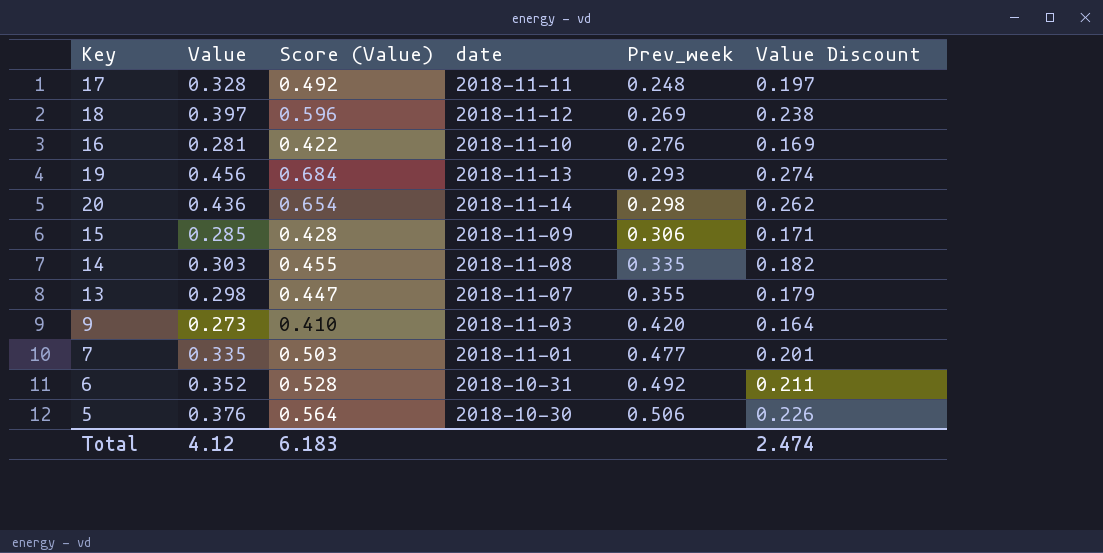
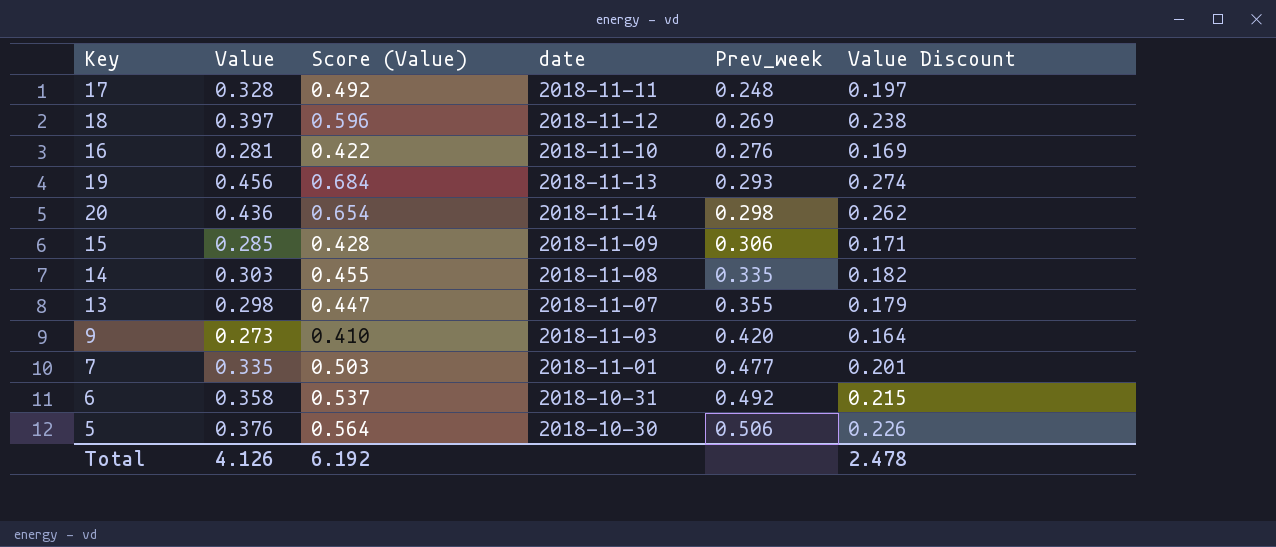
6 | Value: 0.352 -> 0.358
6 | Score (Value): 0.528 -> 0.537
6 | Value Discount: 0.211 -> 0.215
Total | Value: 4.12 -> 4.126
Total | Score (Value): 6.183 -> 6.192
Total | Value Discount: 2.474 -> 2.478

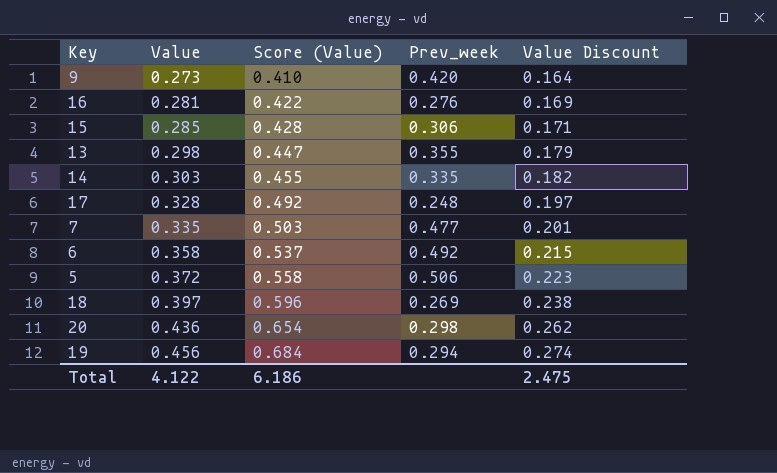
row order: Prev_week ascending -> Value ascending
column date | position: 4 -> none
5 | Value: 0.376 -> 0.372
5 | Score (Value): 0.564 -> 0.558
5 | Value Discount: 0.226 -> 0.223
19 | Prev_week: 0.293 -> 0.294
Total | Value: 4.126 -> 4.122
Total | Score (Value): 6.192 -> 6.186
Total | Value Discount: 2.478 -> 2.475

